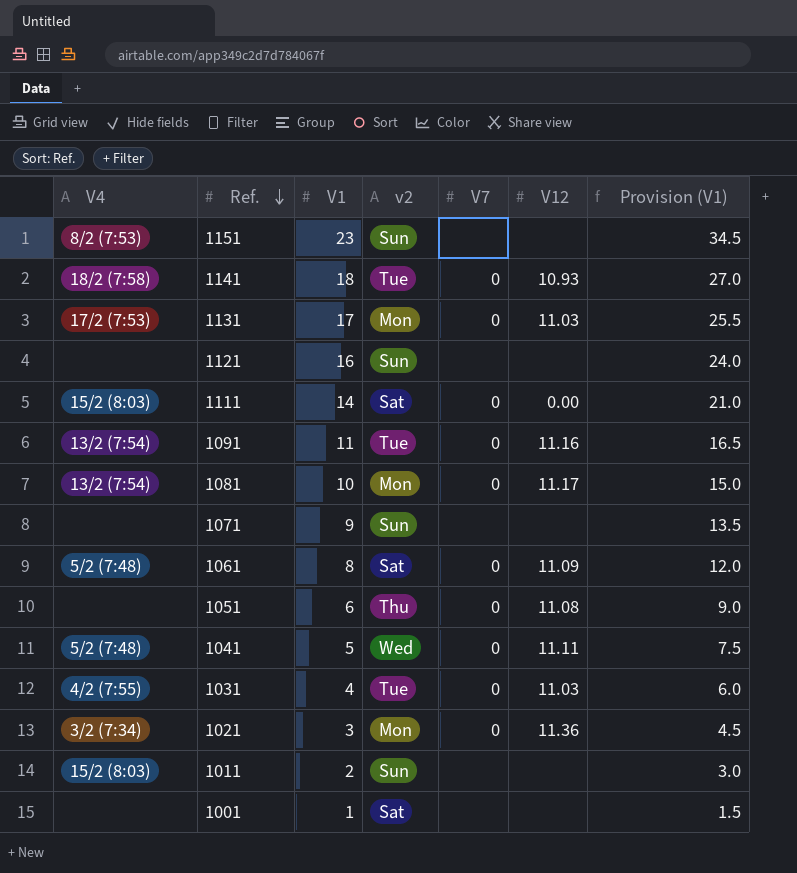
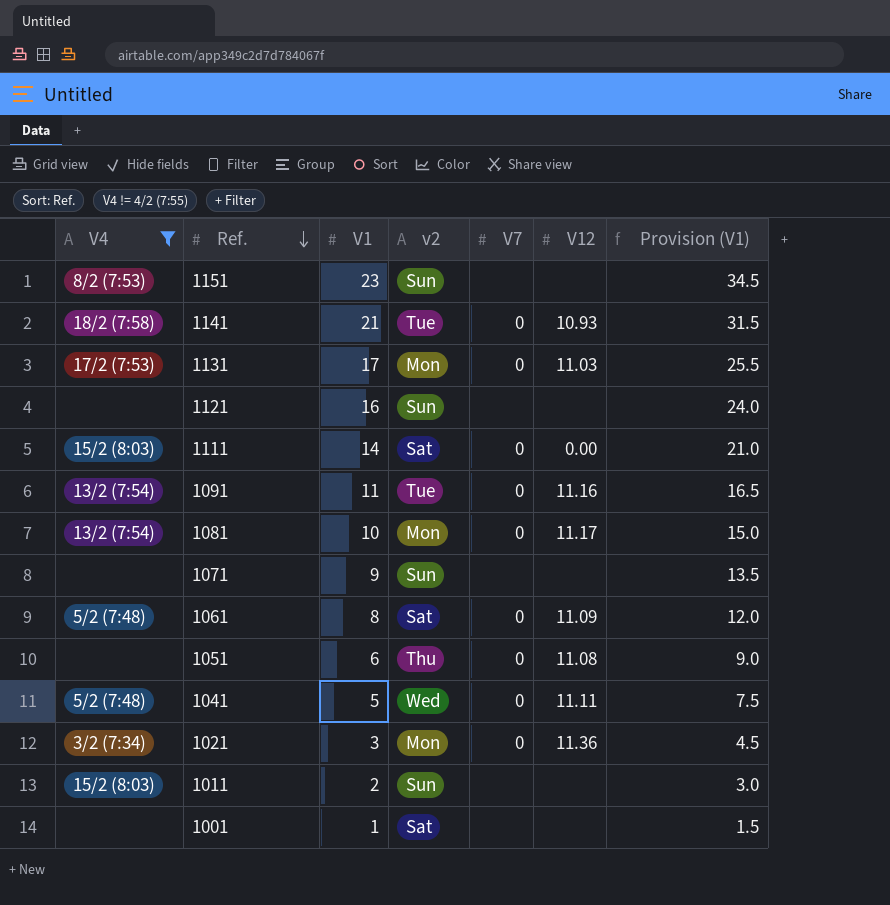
filter: none -> V4 != 4/2 (7:55)
1141 | V1: 18 -> 21
1141 | Provision (V1): 27.0 -> 31.5

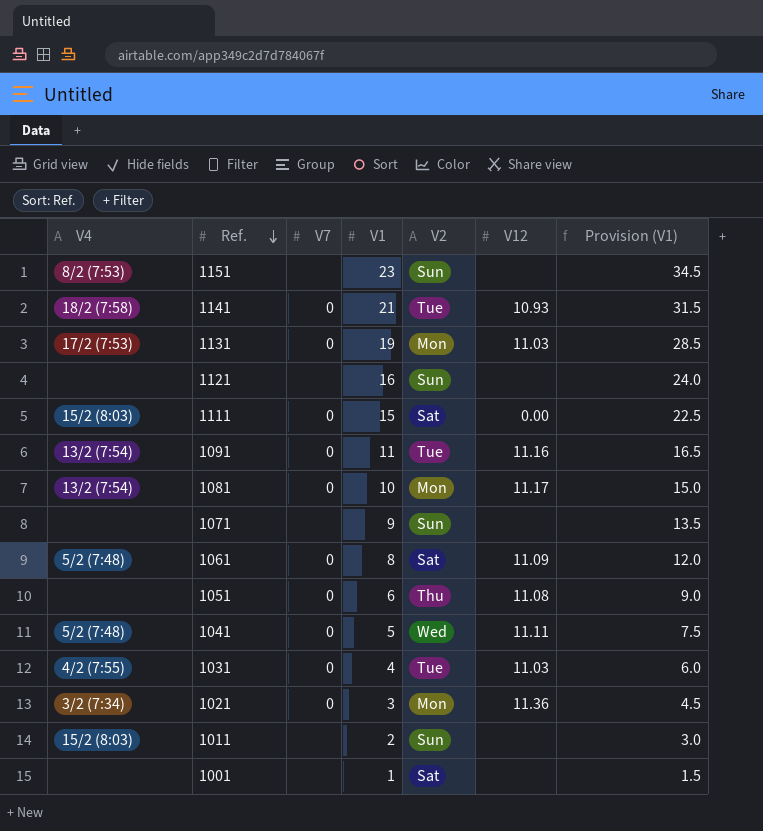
filter: V4 != 4/2 (7:55) -> none
column V7 | position: 5 -> 3
column name: v2 -> V2
1131 | V1: 17 -> 19
1131 | Provision (V1): 25.5 -> 28.5
1111 | V1: 14 -> 15
1111 | Provision (V1): 21.0 -> 22.5

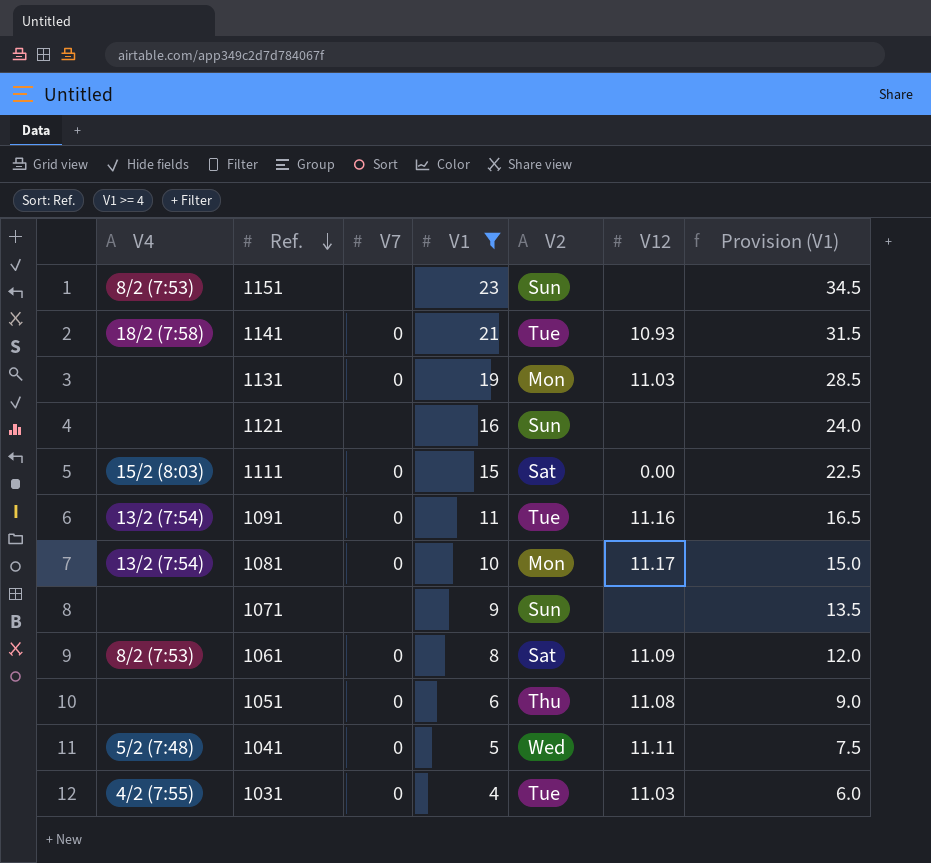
filter: none -> V1 >= 4
1131 | V4: 17/2 (7:53) -> none
1061 | V4: 5/2 (7:48) -> 8/2 (7:53)

